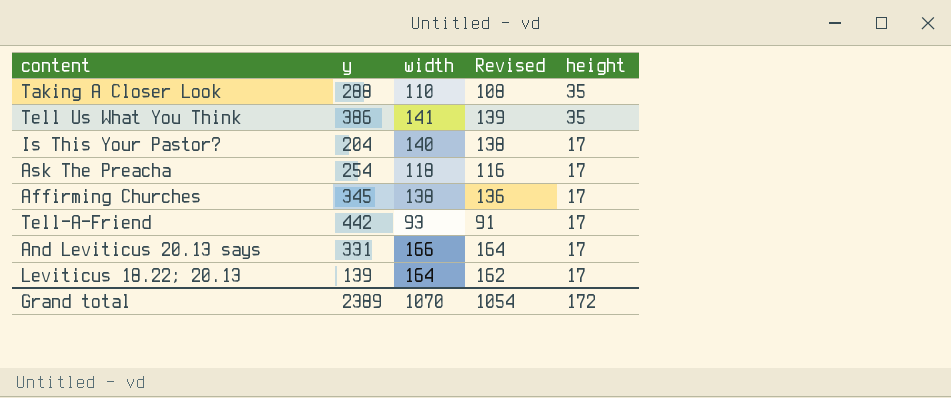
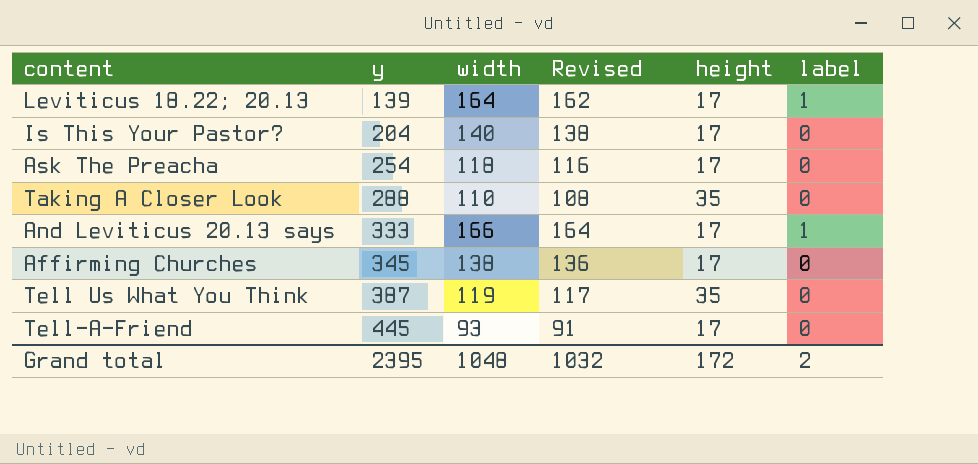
row order: height descending -> y ascending
column label | position: none -> 6
And Leviticus 20.13 says | y: 331 -> 333
Tell Us What You Think | y: 386 -> 387
Tell Us What You Think | width: 141 -> 119
Tell Us What You Think | Revised: 139 -> 117
Tell-A-Friend | y: 442 -> 445
Grand total | y: 2389 -> 2395
Grand total | width: 1070 -> 1048
Grand total | Revised: 1054 -> 1032

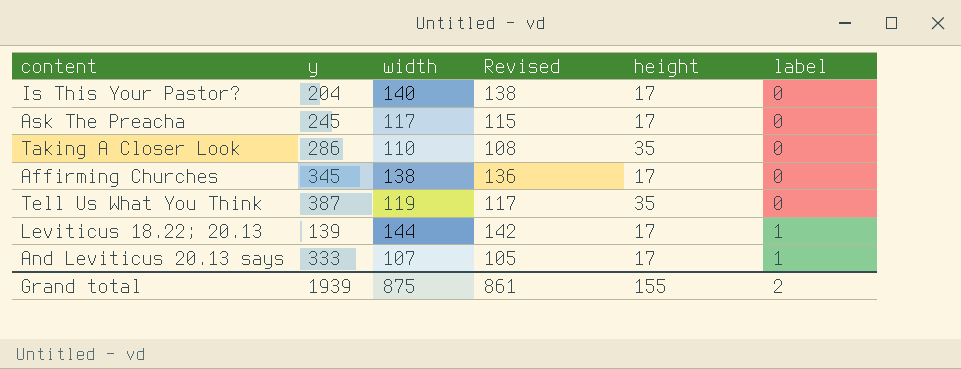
row order: y ascending -> label ascending
row Tell-A-Friend: 445 | 93 | 91 | 17 | 0 -> none
Ask The Preacha | y: 254 -> 245
Ask The Preacha | width: 118 -> 117
Ask The Preacha | Revised: 116 -> 115
Taking A Closer Look | y: 288 -> 286
Leviticus 18.22; 20.13 | width: 164 -> 144
Leviticus 18.22; 20.13 | Revised: 162 -> 142
And Leviticus 20.13 says | width: 166 -> 107
And Leviticus 20.13 says | Revised: 164 -> 105
Grand total | y: 2395 -> 1939
Grand total | width: 1048 -> 875
Grand total | Revised: 1032 -> 861
Grand total | height: 172 -> 155

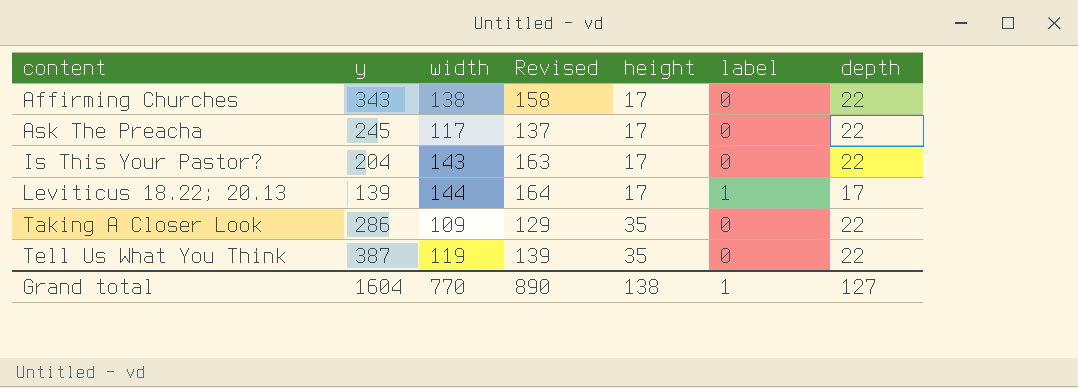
row order: label ascending -> content ascending
column Revised | formula: [width] - 2 -> [width] + 20
column depth | position: none -> 7
row And Leviticus 20.13 says: 333 | 107 | 105 | 17 | 1 -> none
Affirming Churches | y: 345 -> 343
Is This Your Pastor? | width: 140 -> 143
Taking A Closer Look | width: 110 -> 109
Grand total | y: 1939 -> 1604
Grand total | width: 875 -> 770
Grand total | Revised: 861 -> 890
Grand total | height: 155 -> 138
Grand total | label: 2 -> 1

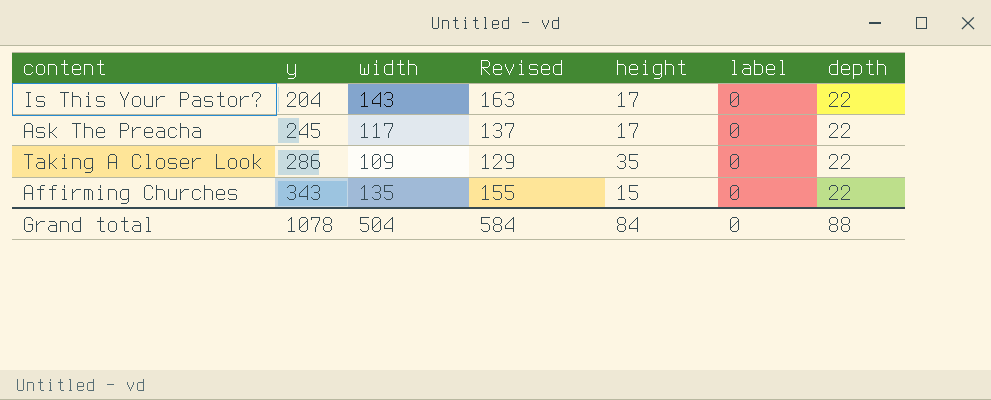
row order: content ascending -> y ascending
row Leviticus 18.22; 20.13: 139 | 144 | 164 | 17 | 1 | 17 -> none
row Tell Us What You Think: 387 | 119 | 139 | 35 | 0 | 22 -> none
Affirming Churches | width: 138 -> 135
Affirming Churches | Revised: 158 -> 155
Affirming Churches | height: 17 -> 15
Grand total | y: 1604 -> 1078
Grand total | width: 770 -> 504
Grand total | Revised: 890 -> 584
Grand total | height: 138 -> 84
Grand total | label: 1 -> 0
Grand total | depth: 127 -> 88

